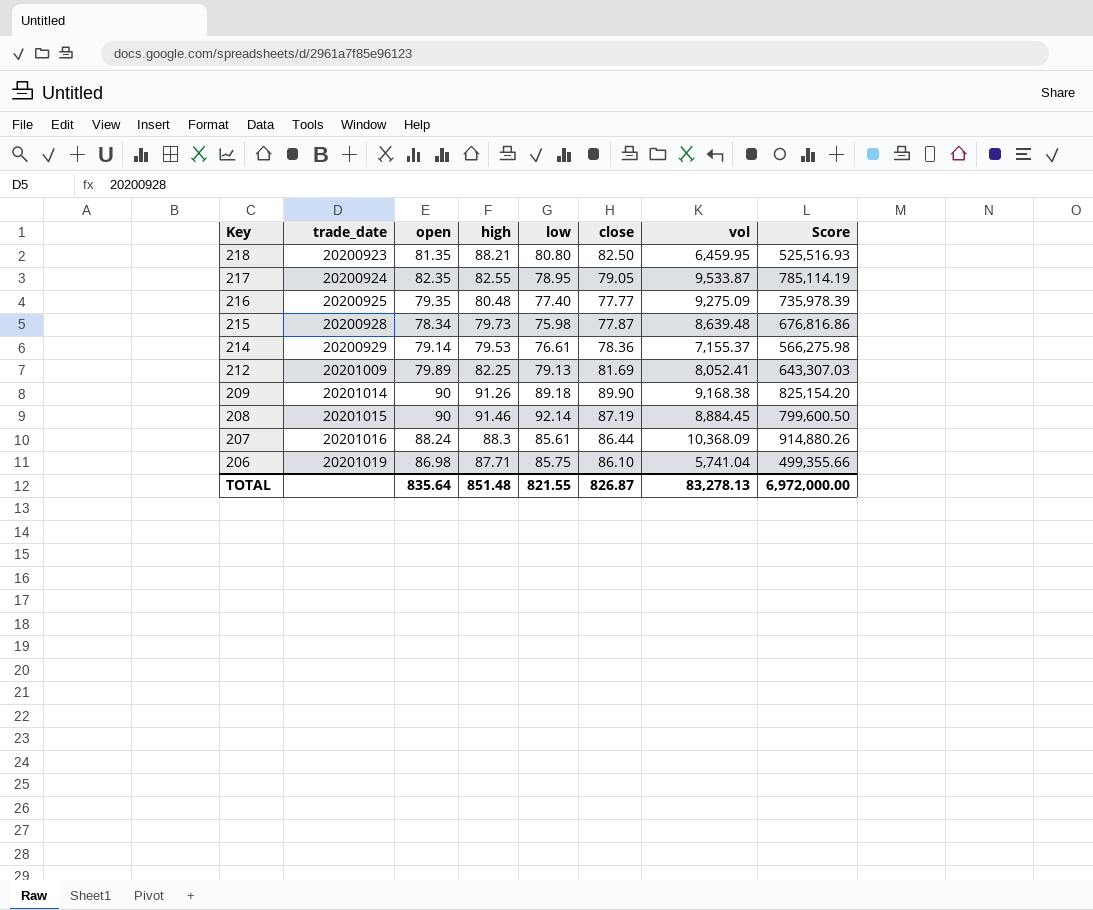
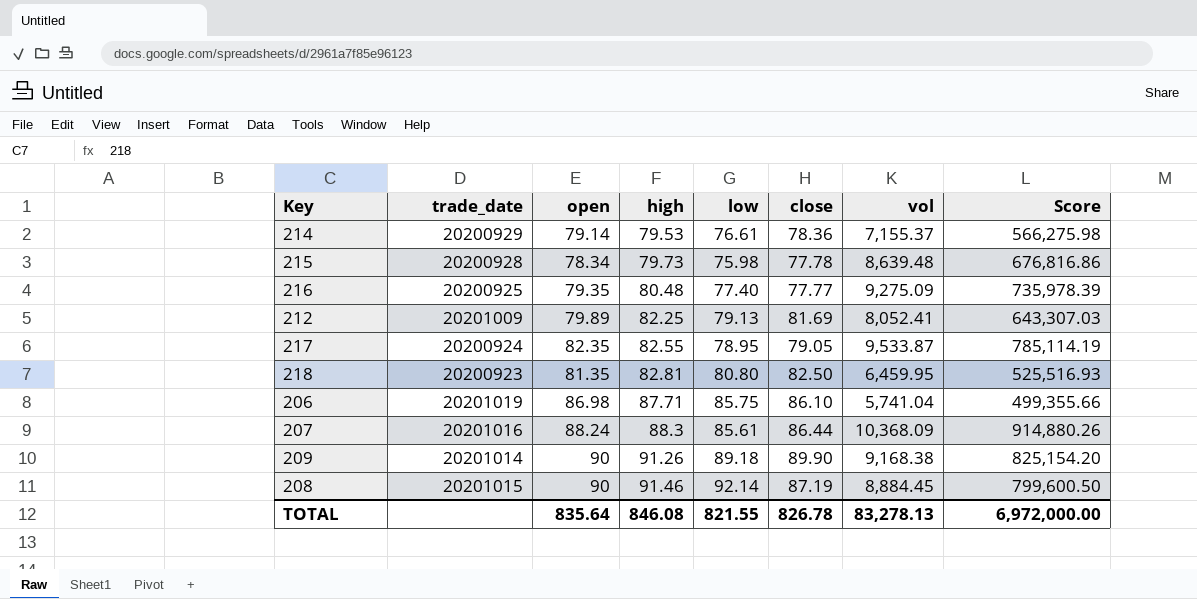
row order: Key descending -> high ascending
215 | close: 77.87 -> 77.78
218 | high: 88.21 -> 82.81
TOTAL | high: 851.48 -> 846.08
TOTAL | close: 826.87 -> 826.78

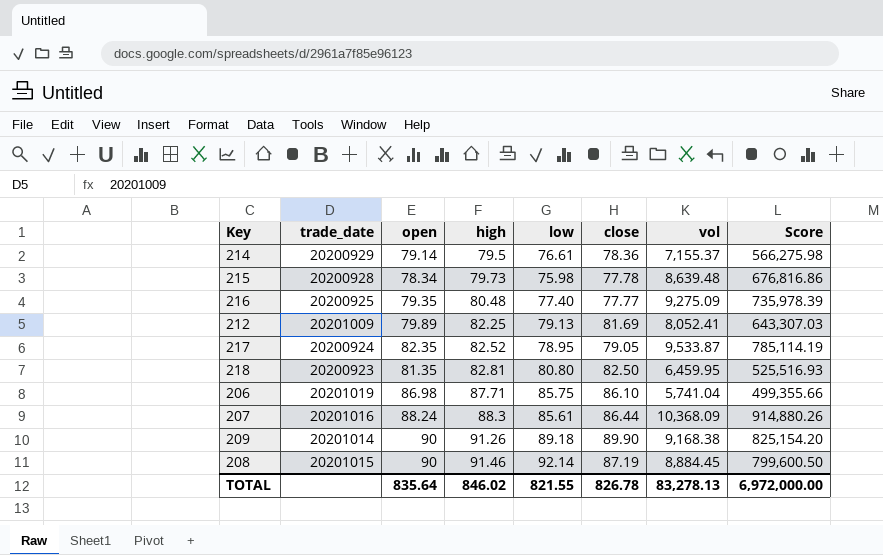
214 | high: 79.53 -> 79.5
217 | high: 82.55 -> 82.52
TOTAL | high: 846.08 -> 846.02

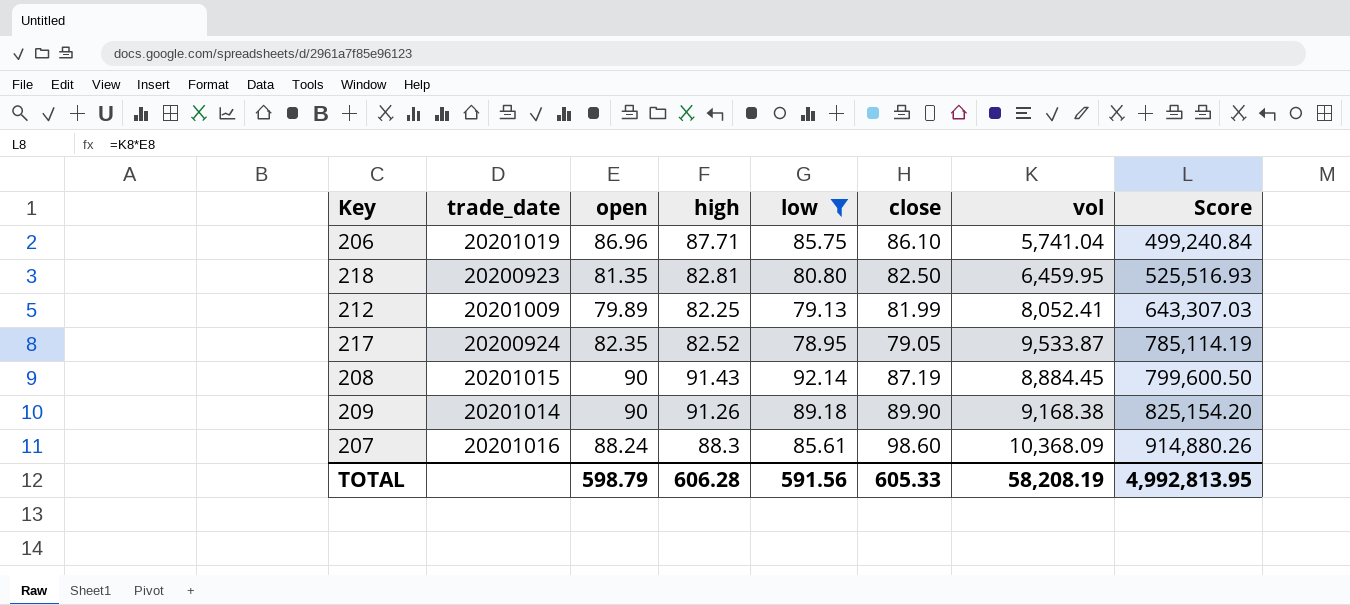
filter: none -> low >= 78.95
row order: high ascending -> Score ascending
206 | open: 86.98 -> 86.96
206 | Score: 499,355.66 -> 499,240.84
212 | close: 81.69 -> 81.99
208 | high: 91.46 -> 91.43
207 | close: 86.44 -> 98.60
TOTAL | open: 835.64 -> 598.79
TOTAL | high: 846.02 -> 606.28
TOTAL | low: 821.55 -> 591.56
TOTAL | close: 826.78 -> 605.33
TOTAL | vol: 83,278.13 -> 58,208.19
TOTAL | Score: 6,972,000.00 -> 4,992,813.95

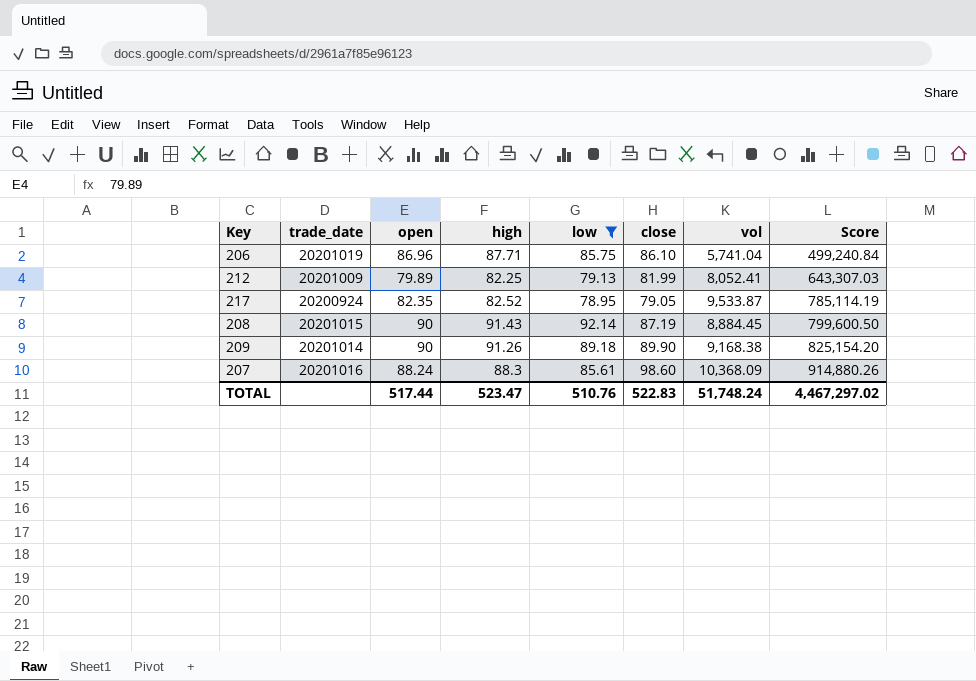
row 218: 20200923 | 81.35 | 82.81 | 80.80 | 82.50 | 6,459.95 | 525,516.93 -> none
TOTAL | open: 598.79 -> 517.44
TOTAL | high: 606.28 -> 523.47
TOTAL | low: 591.56 -> 510.76
TOTAL | close: 605.33 -> 522.83
TOTAL | vol: 58,208.19 -> 51,748.24
TOTAL | Score: 4,992,813.95 -> 4,467,297.02

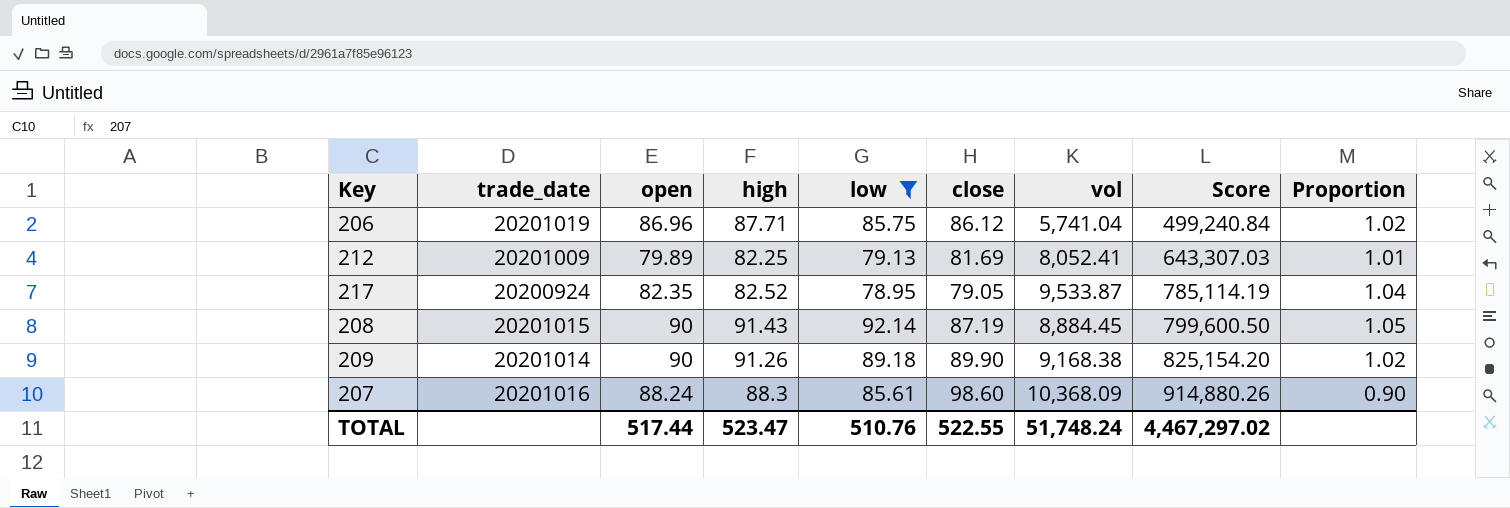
column Proportion | formula: none -> [high] / [close]
206 | close: 86.10 -> 86.12
212 | close: 81.99 -> 81.69
TOTAL | close: 522.83 -> 522.55

